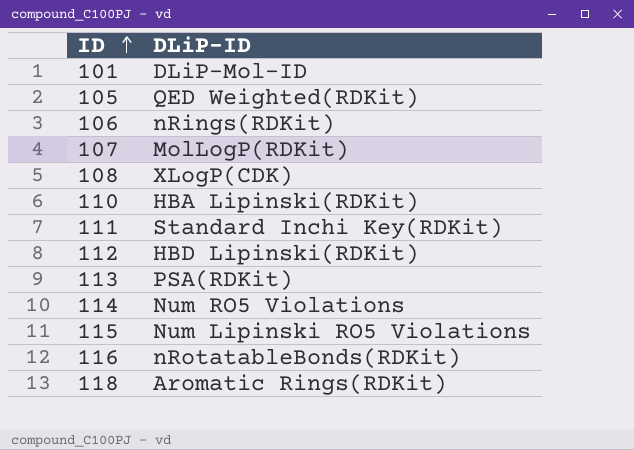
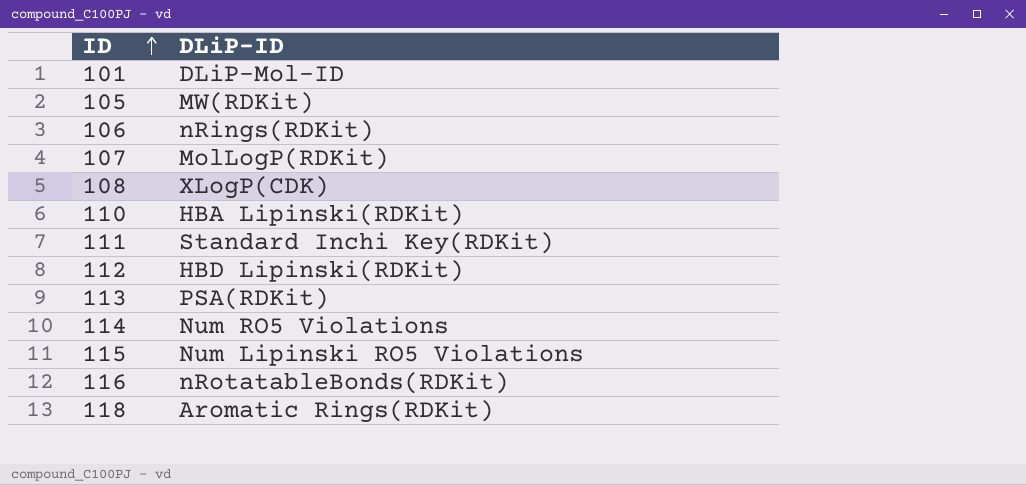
105 | DLiP-ID: QED Weighted(RDKit) -> MW(RDKit)

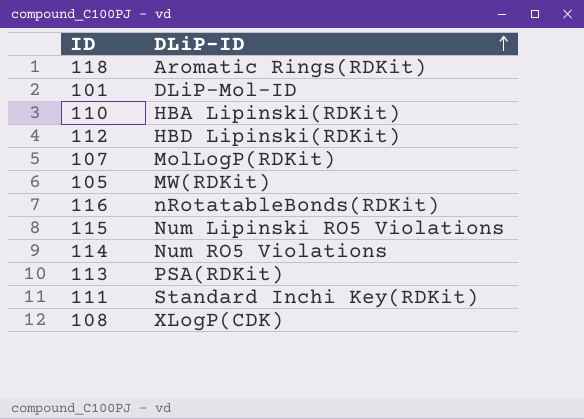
row order: ID ascending -> DLiP-ID ascending
row 106: nRings(RDKit) -> none

